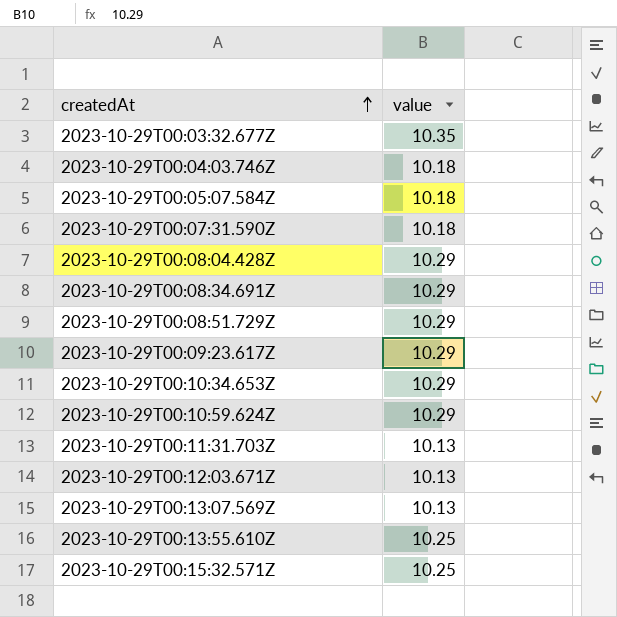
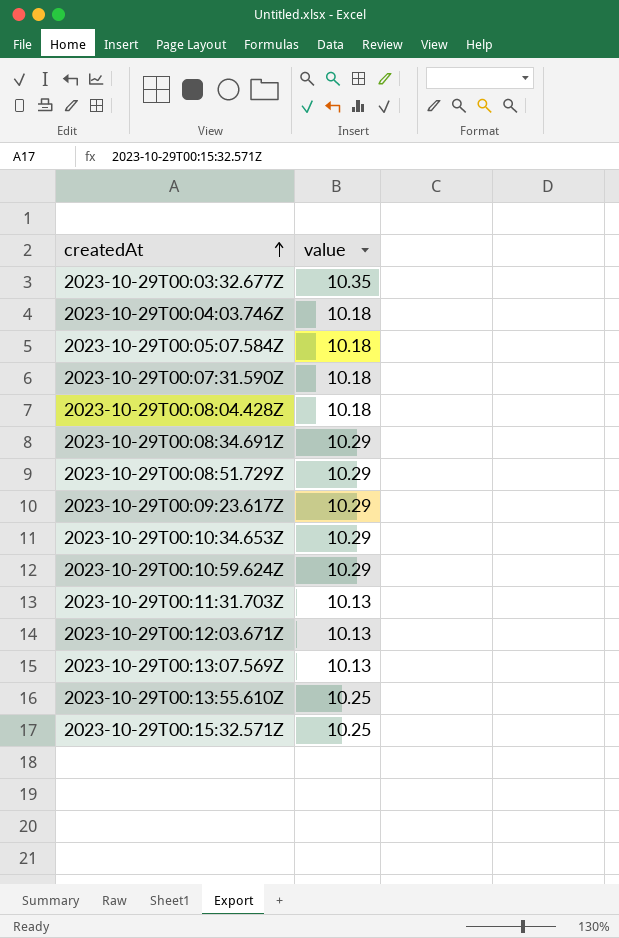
2023-10-29T00:08:04.428Z | value: 10.29 -> 10.18

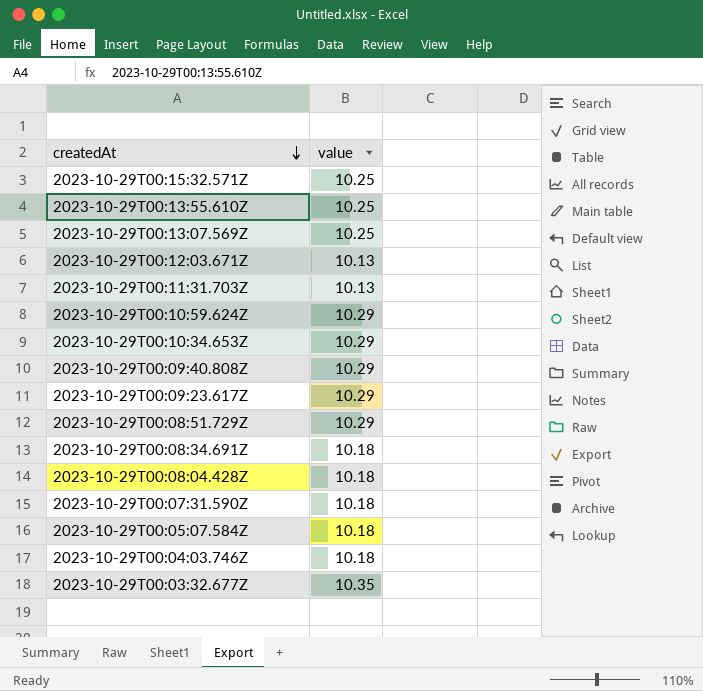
row order: createdAt ascending -> createdAt descending
2023-10-29T00:13:07.569Z | value: 10.13 -> 10.25
row 2023-10-29T00:09:40.808Z: none -> 10.29
2023-10-29T00:08:34.691Z | value: 10.29 -> 10.18

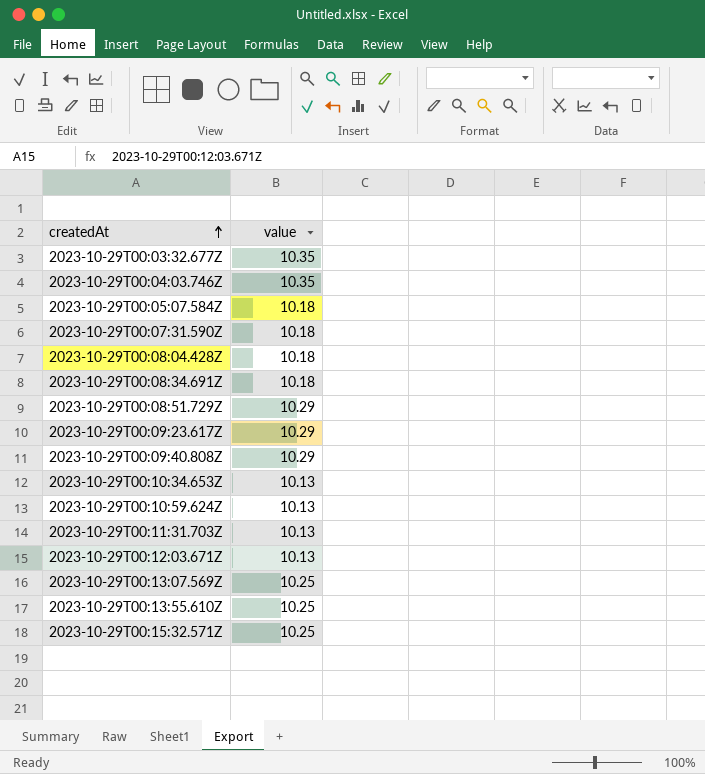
row order: createdAt descending -> createdAt ascending
2023-10-29T00:04:03.746Z | value: 10.18 -> 10.35
2023-10-29T00:10:34.653Z | value: 10.29 -> 10.13
2023-10-29T00:10:59.624Z | value: 10.29 -> 10.13

